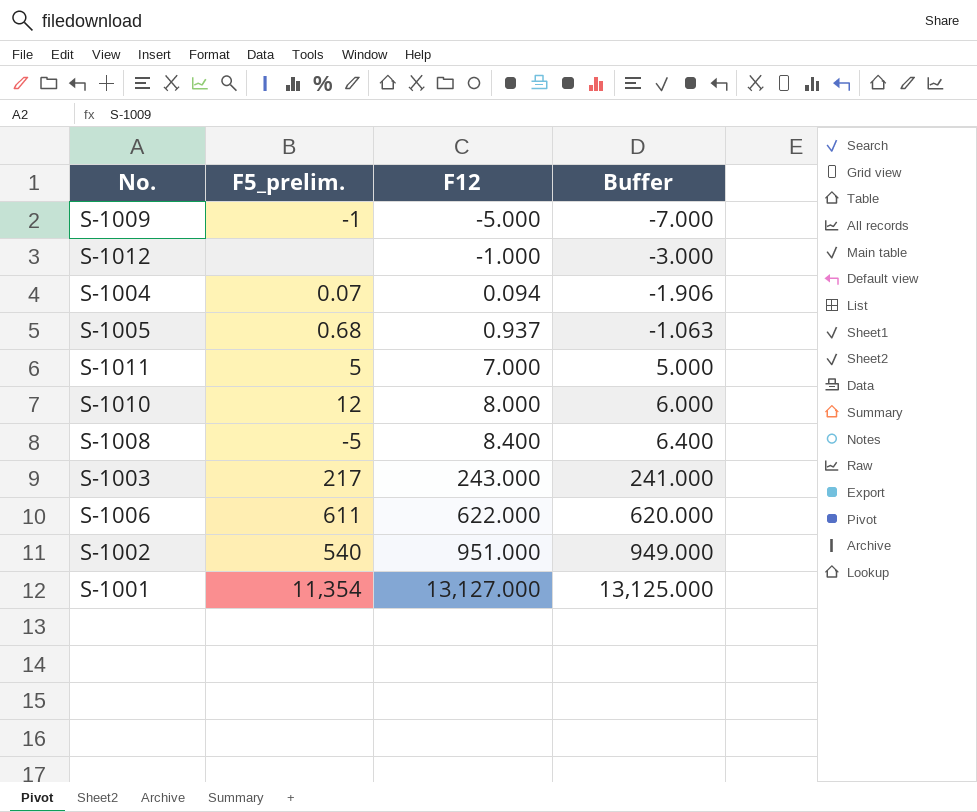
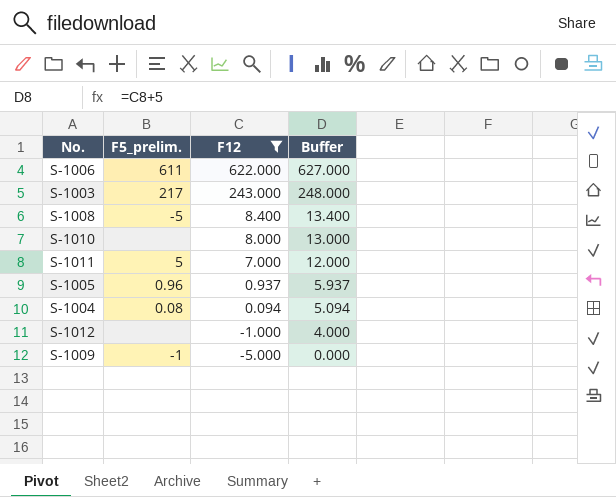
filter: none -> F12 <= 622.000
row order: F12 ascending -> F12 descending
column Buffer | formula: [F12] - 2 -> [F12] + 5
S-1010 | F5_prelim.: 12 -> none
S-1005 | F5_prelim.: 0.68 -> 0.96
S-1004 | F5_prelim.: 0.07 -> 0.08

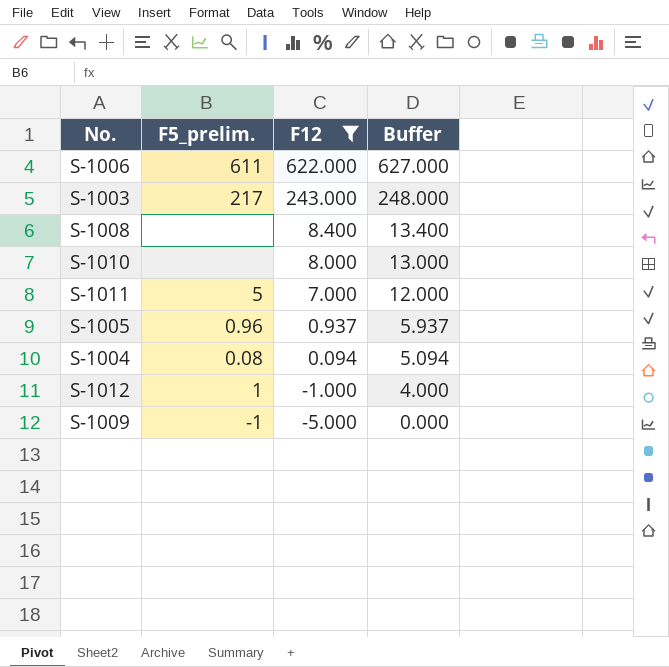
S-1008 | F5_prelim.: -5 -> none
S-1012 | F5_prelim.: none -> 1

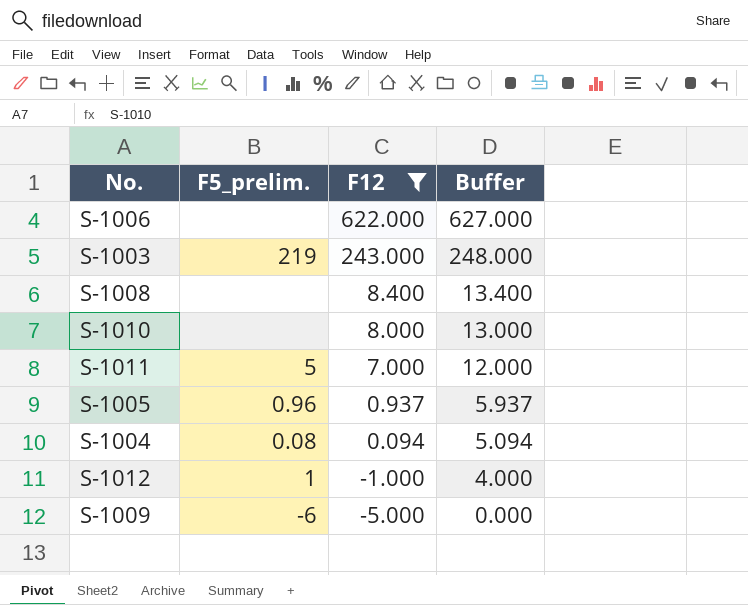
S-1006 | F5_prelim.: 611 -> none
S-1003 | F5_prelim.: 217 -> 219
S-1009 | F5_prelim.: -1 -> -6

